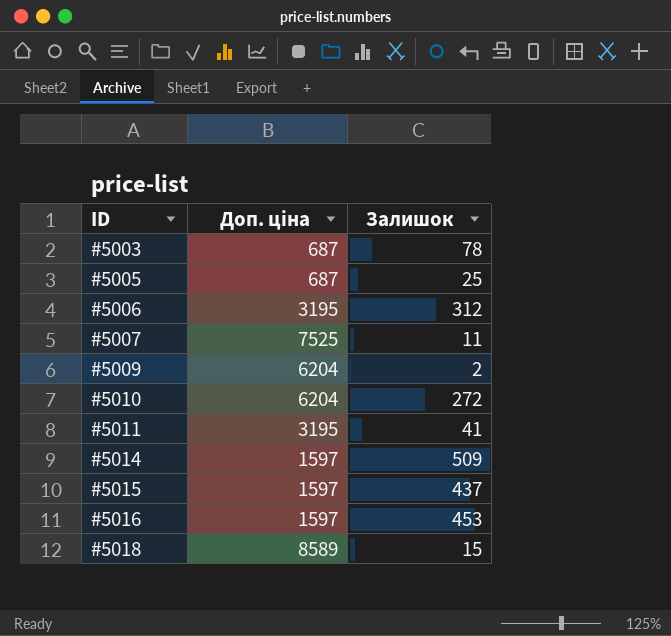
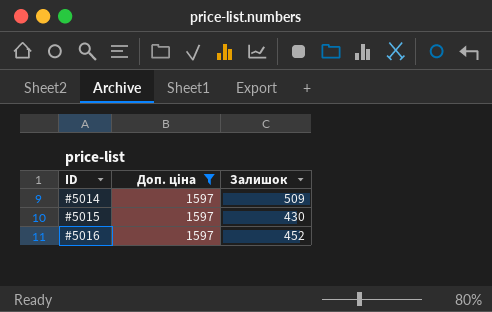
filter: none -> Доп. ціна = 1597
#5015 | Залишок: 437 -> 430
#5016 | Залишок: 453 -> 452

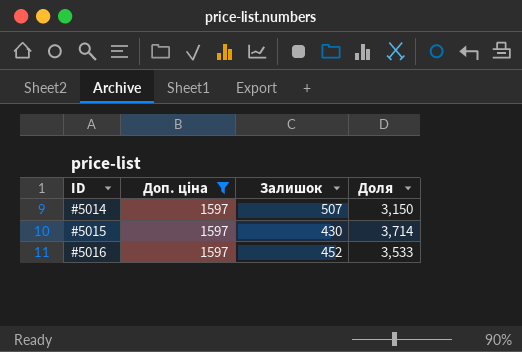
column Доля | formula: none -> [Доп. ціна] / [Залишок]
#5014 | Залишок: 509 -> 507

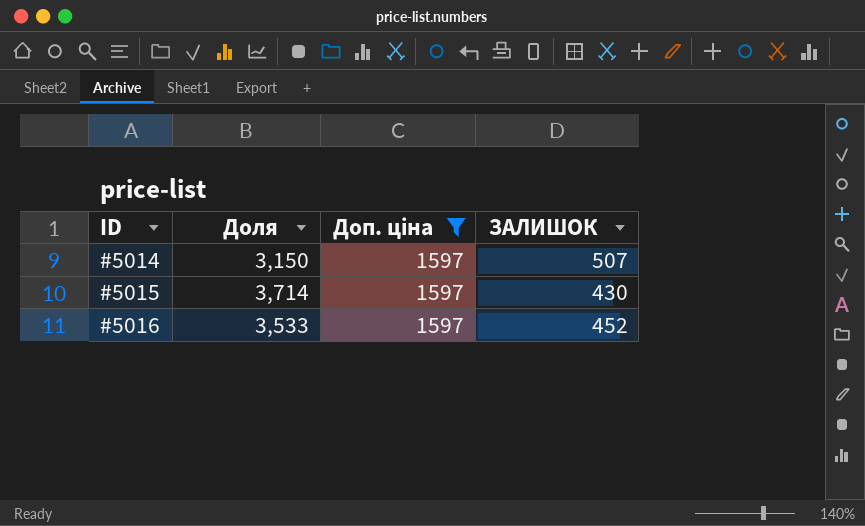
column Доля | position: 4 -> 2
column name: Залишок -> ЗАЛИШОК

